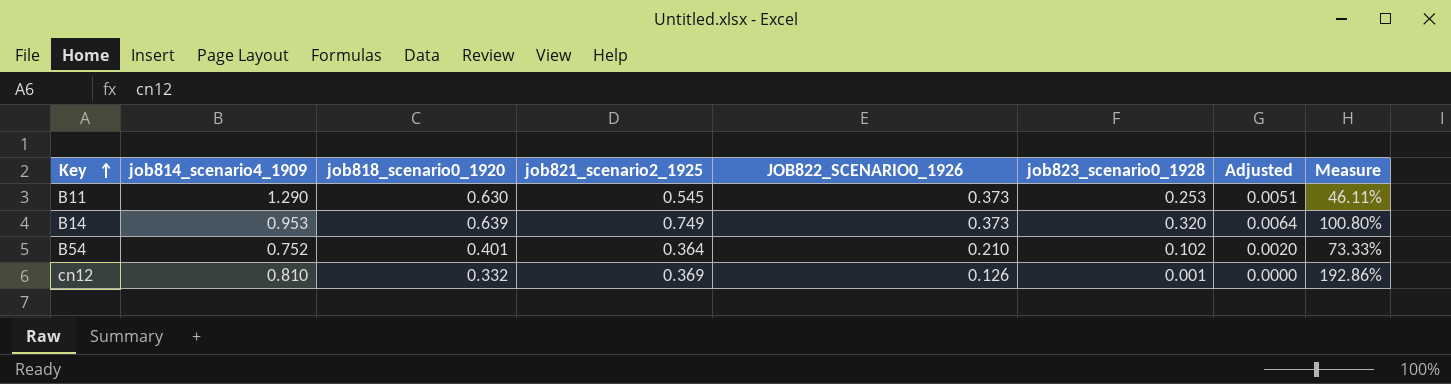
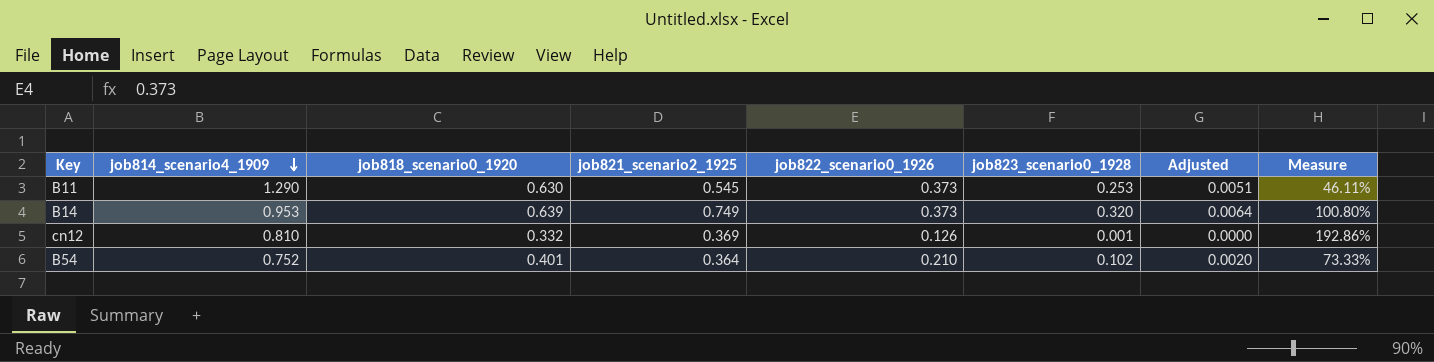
row order: Key ascending -> job814_scenario4_1909 descending
column name: JOB822_SCENARIO0_1926 -> job822_scenario0_1926

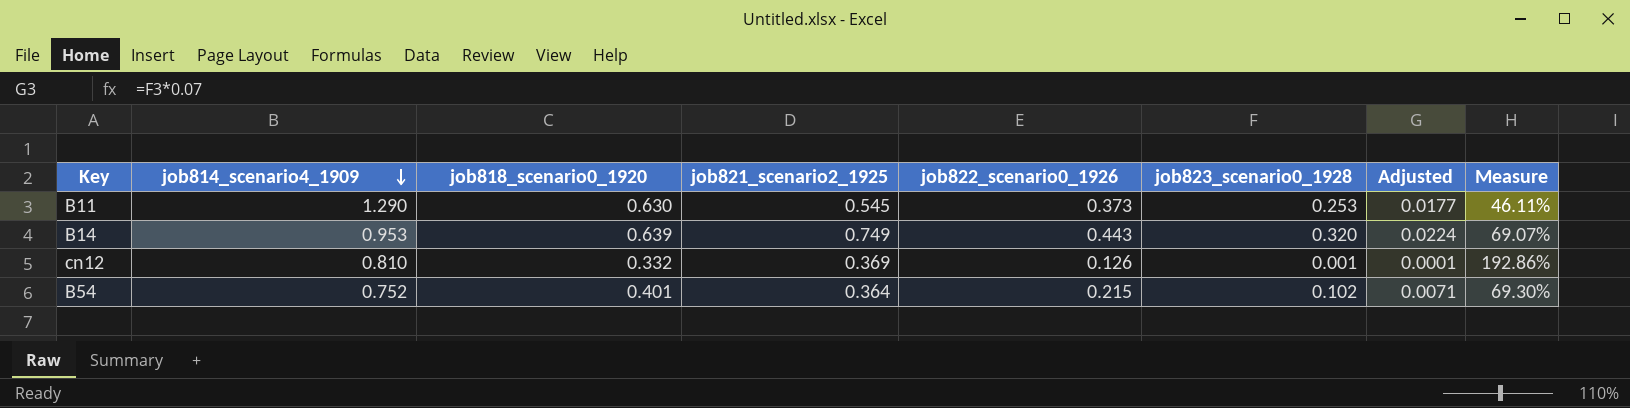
column Adjusted | formula: [job823_scenario0_1928] * 0.02 -> [job823_scenario0_1928] * 0.07
B14 | job822_scenario0_1926: 0.373 -> 0.443
B14 | Measure: 100.80% -> 69.07%
B54 | job822_scenario0_1926: 0.210 -> 0.215
B54 | Measure: 73.33% -> 69.30%

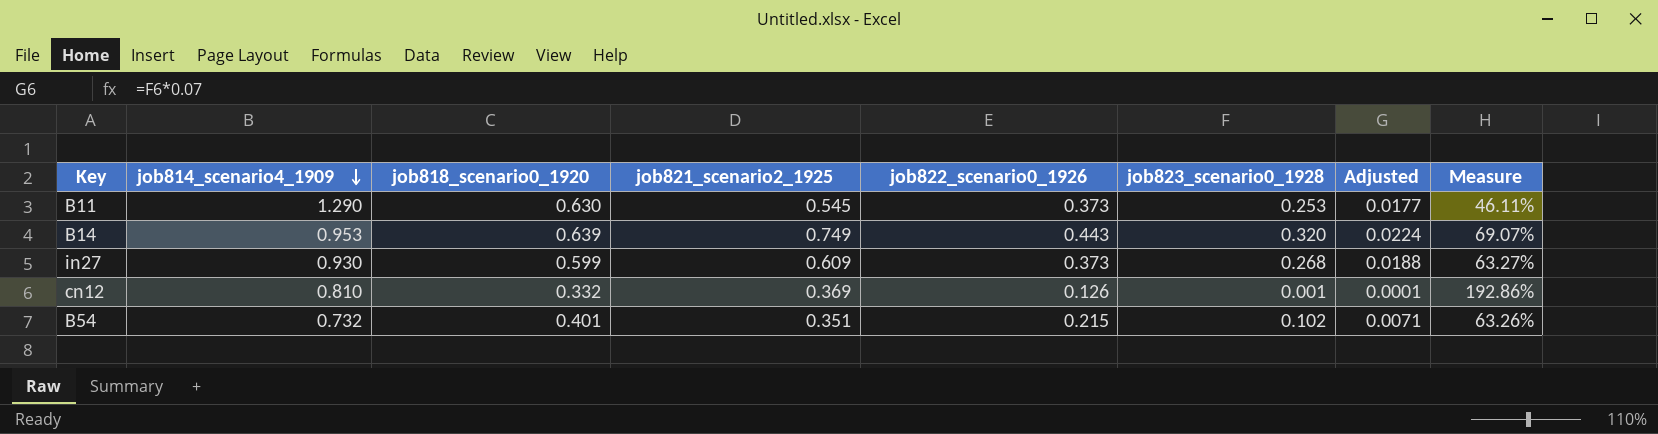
row in27: none -> 0.930 | 0.599 | 0.609 | 0.373 | 0.268 | 0.0188 | 63.27%
B54 | job814_scenario4_1909: 0.752 -> 0.732
B54 | job821_scenario2_1925: 0.364 -> 0.351
B54 | Measure: 69.30% -> 63.26%

